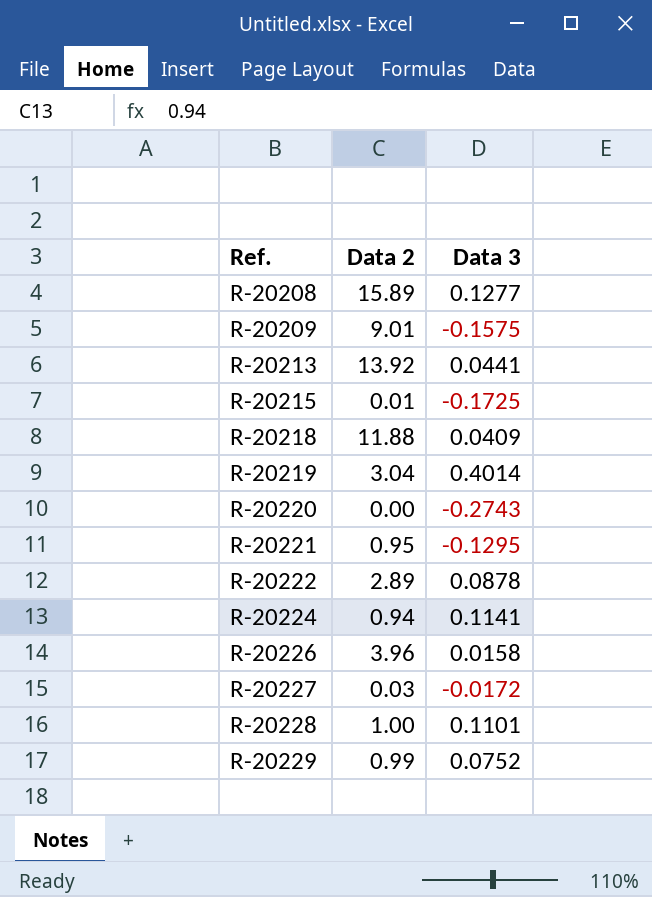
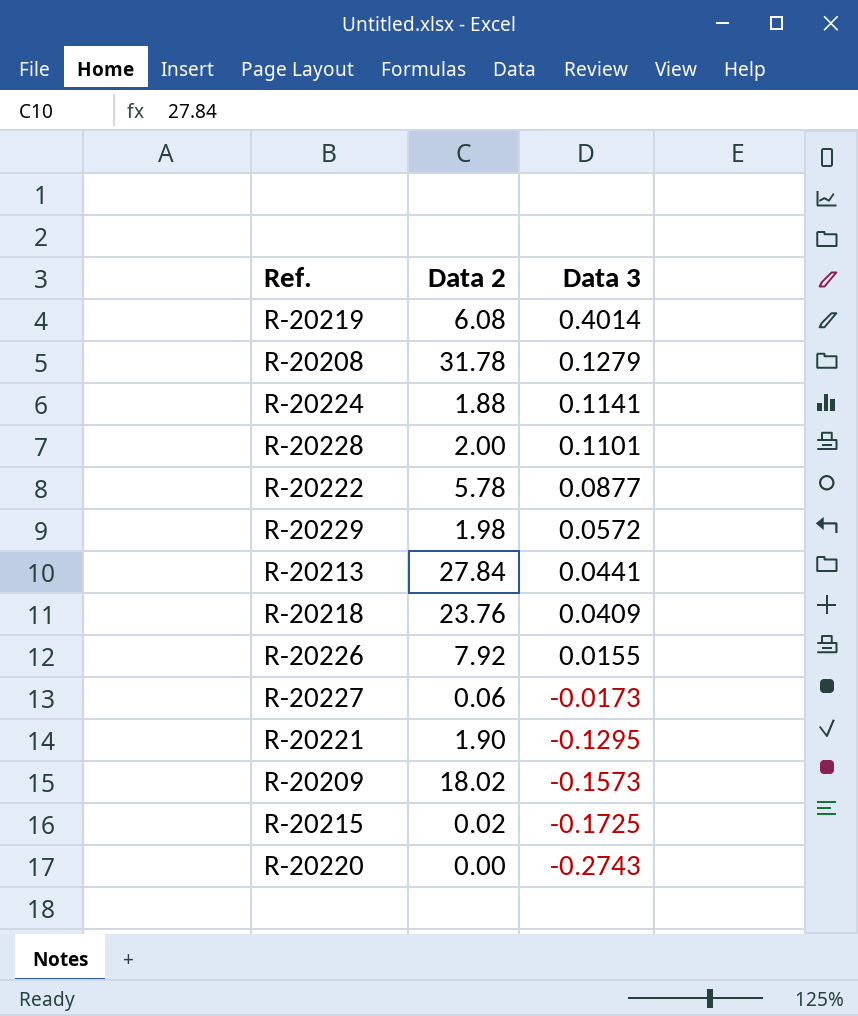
row order: Ref. ascending -> Data 3 descending
R-20219 | Data 2: 3.04 -> 6.08
R-20208 | Data 2: 15.89 -> 31.78
R-20208 | Data 3: 0.1277 -> 0.1279
R-20224 | Data 2: 0.94 -> 1.88
R-20228 | Data 2: 1.00 -> 2.00
R-20222 | Data 2: 2.89 -> 5.78
R-20222 | Data 3: 0.0878 -> 0.0877
R-20229 | Data 2: 0.99 -> 1.98
R-20229 | Data 3: 0.0752 -> 0.0572
R-20213 | Data 2: 13.92 -> 27.84
R-20218 | Data 2: 11.88 -> 23.76
R-20226 | Data 2: 3.96 -> 7.92
R-20226 | Data 3: 0.0158 -> 0.0155
R-20227 | Data 2: 0.03 -> 0.06
R-20227 | Data 3: -0.0172 -> -0.0173
R-20221 | Data 2: 0.95 -> 1.90
R-20209 | Data 2: 9.01 -> 18.02
R-20209 | Data 3: -0.1575 -> -0.1573
R-20215 | Data 2: 0.01 -> 0.02

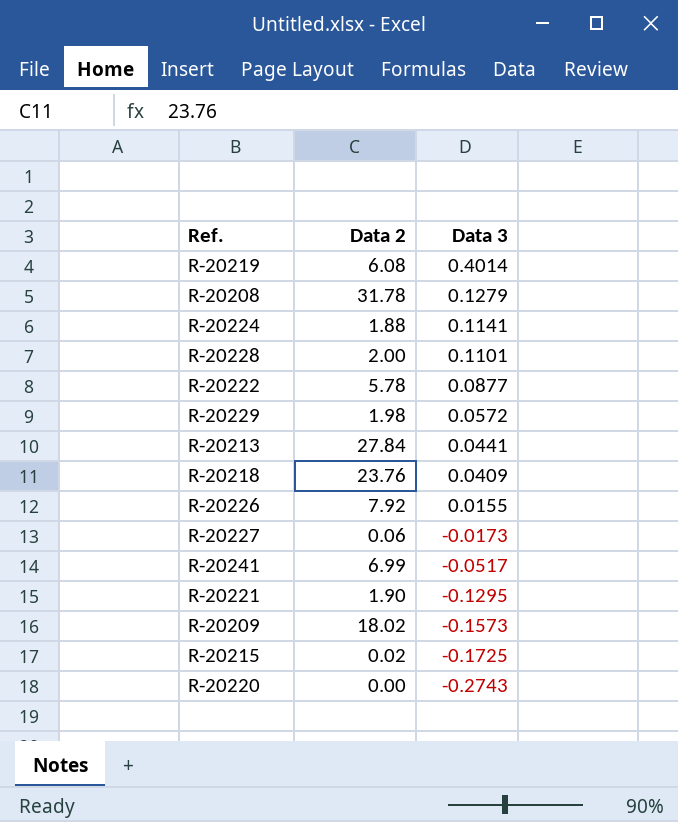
row R-20241: none -> 6.99 | -0.0517

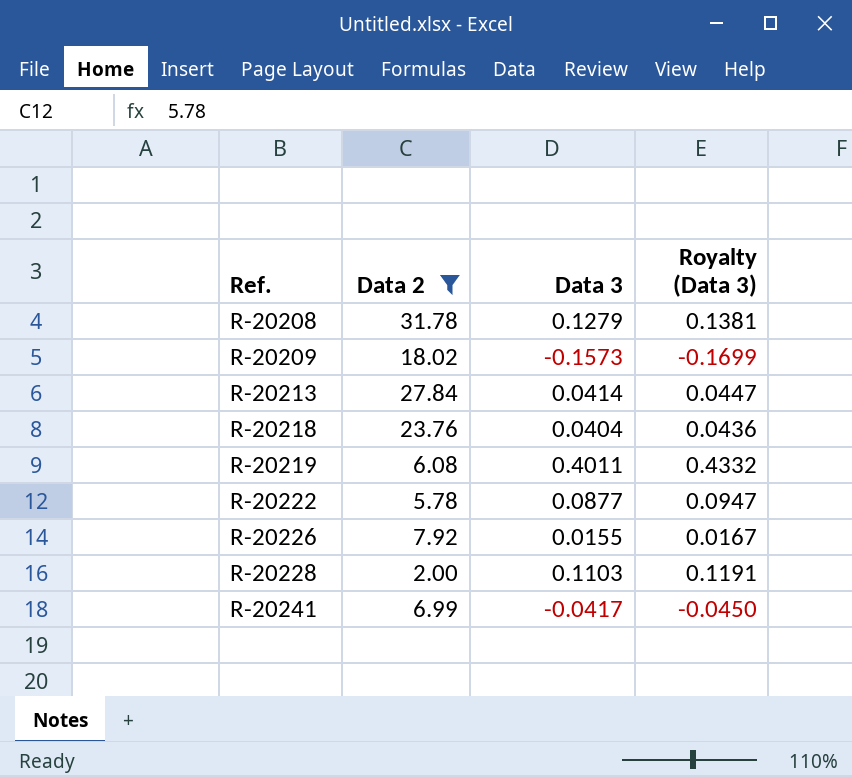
filter: none -> Data 2 >= 2.00
row order: Data 3 descending -> Ref. ascending
column Royalty (Data 3) | formula: none -> [Data 3] * 1.08
R-20213 | Data 3: 0.0441 -> 0.0414
R-20218 | Data 3: 0.0409 -> 0.0404
R-20219 | Data 3: 0.4014 -> 0.4011
R-20228 | Data 3: 0.1101 -> 0.1103
R-20241 | Data 3: -0.0517 -> -0.0417

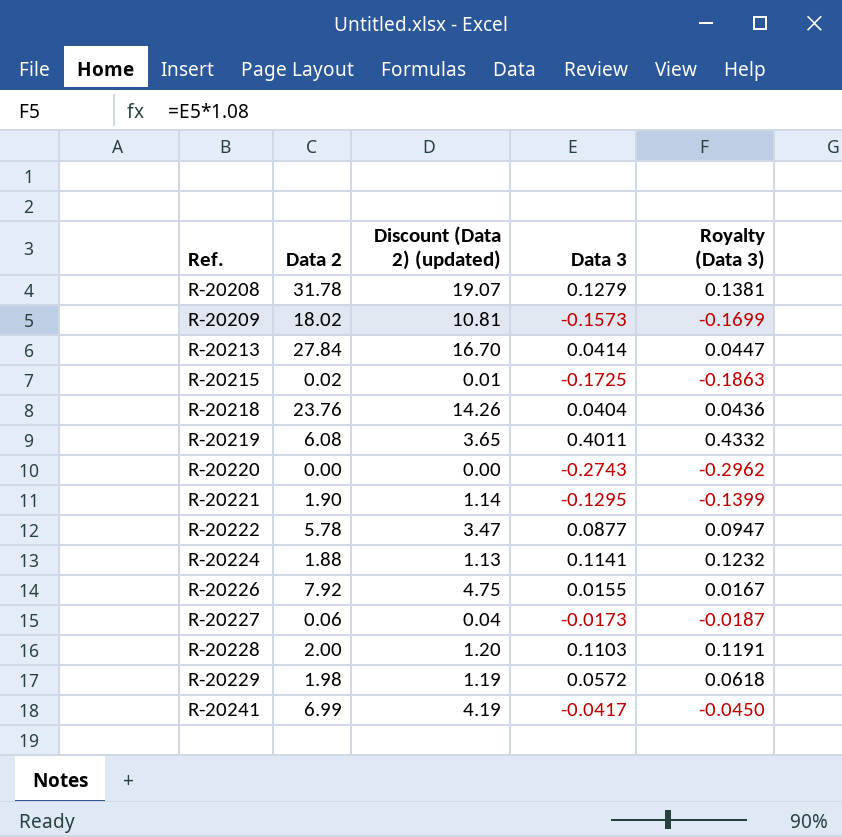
filter: Data 2 >= 2.00 -> none
column Discount (Data 2) (updated) | formula: none -> [Data 2] * 0.6

